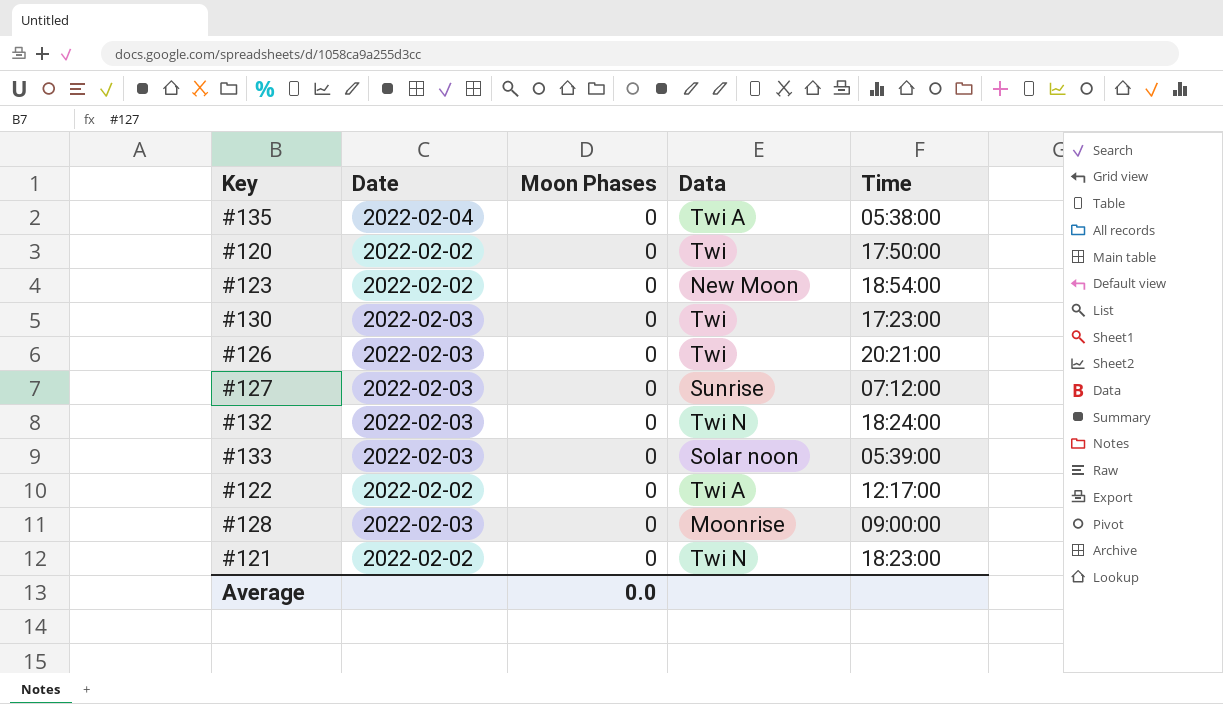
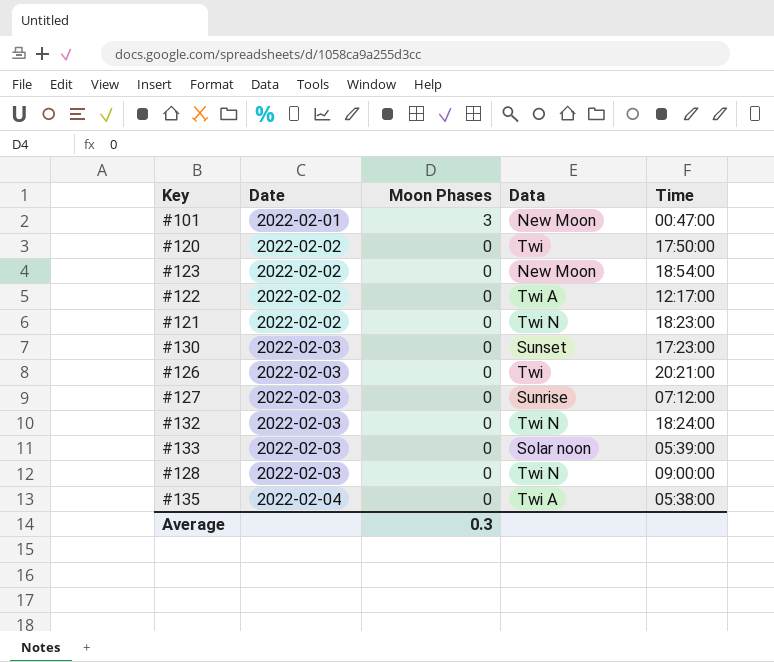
row order: none -> Date ascending
row #101: none -> 2022-02-01 | 3 | New Moon | 00:47:00
#130 | Data: Twi -> Sunset
#128 | Data: Moonrise -> Twi N
Average | Moon Phases: 0.0 -> 0.3

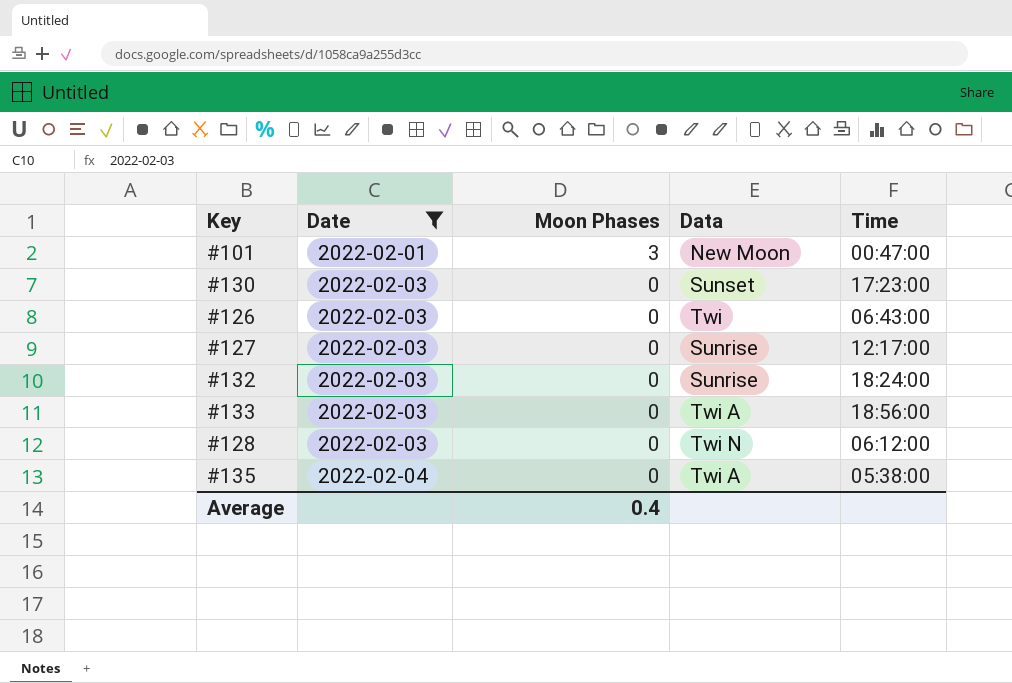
filter: none -> Date != 2022-02-02
#126 | Time: 20:21:00 -> 06:43:00
#127 | Time: 07:12:00 -> 12:17:00
#132 | Data: Twi N -> Sunrise
#133 | Data: Solar noon -> Twi A
#133 | Time: 05:39:00 -> 18:56:00
#128 | Time: 09:00:00 -> 06:12:00
Average | Moon Phases: 0.3 -> 0.4

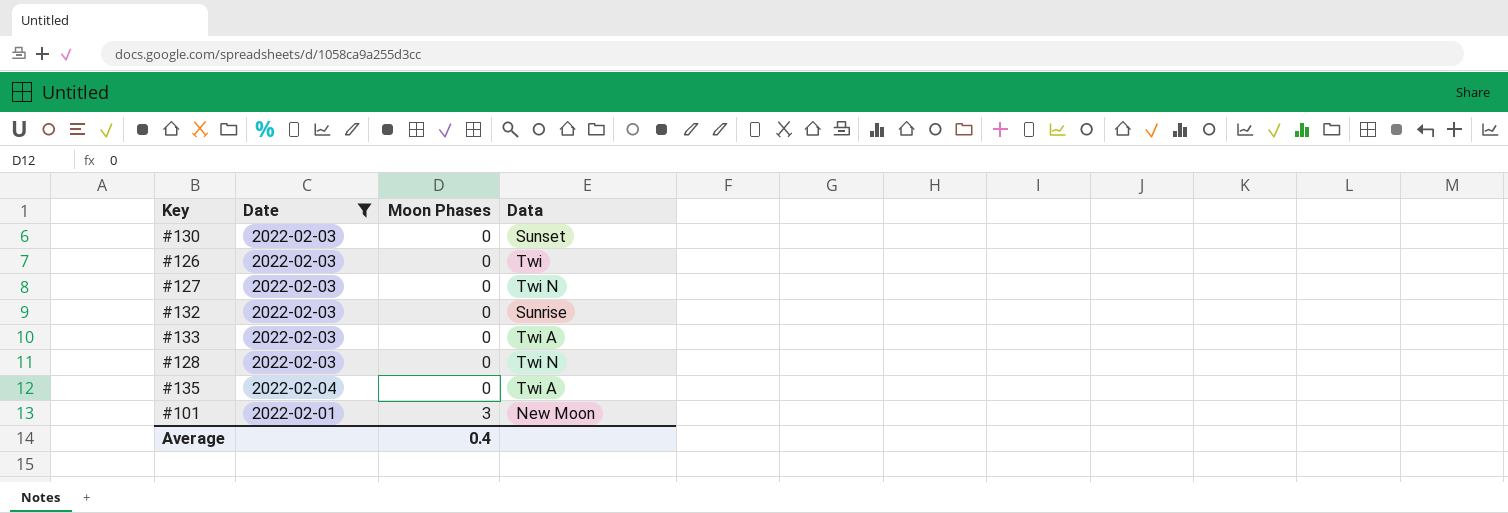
row order: Date ascending -> Moon Phases ascending
column Time | position: 5 -> none
#127 | Data: Sunrise -> Twi N

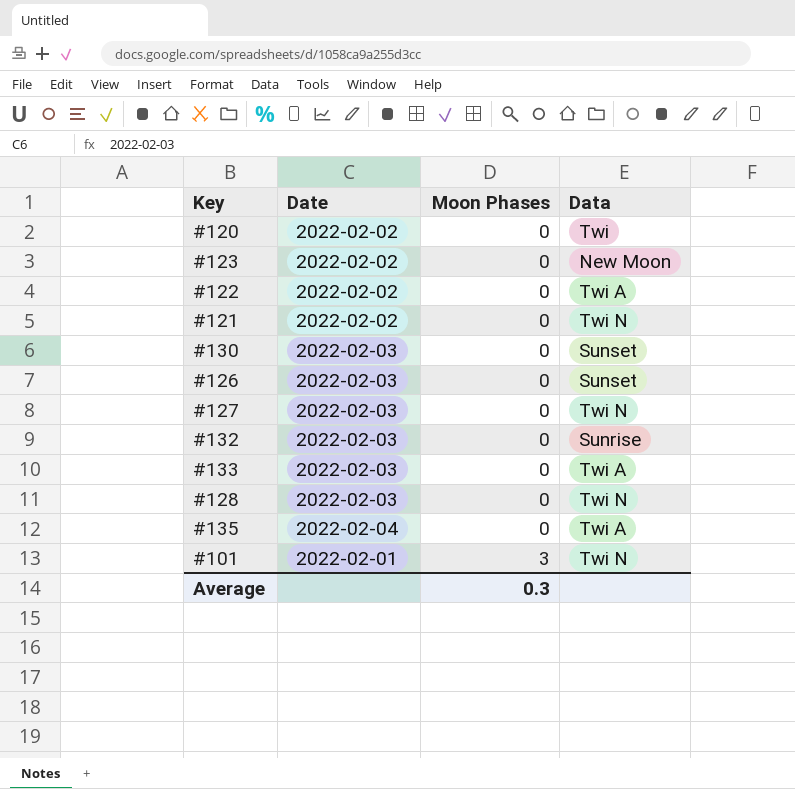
filter: Date != 2022-02-02 -> none
#126 | Data: Twi -> Sunset
#101 | Data: New Moon -> Twi N
Average | Moon Phases: 0.4 -> 0.3

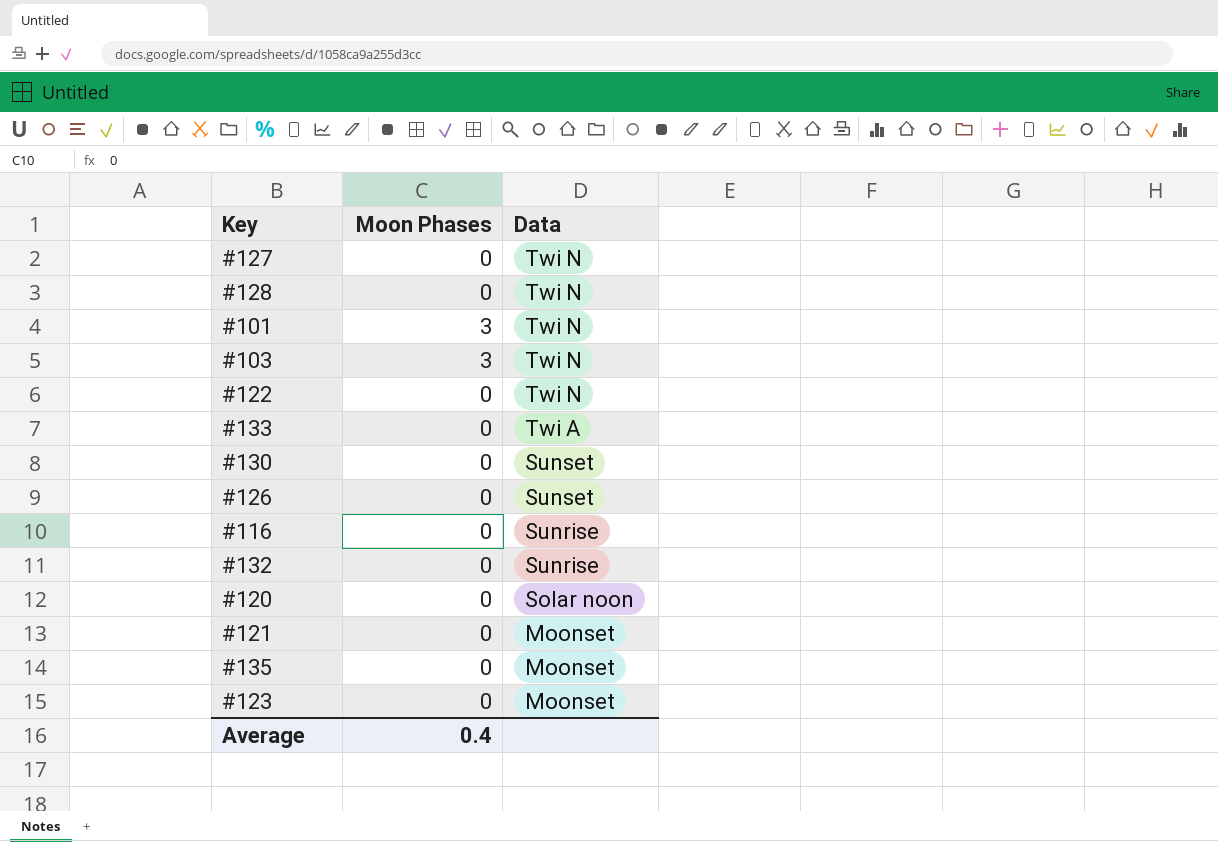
row order: Moon Phases ascending -> Data descending
column Date | position: 2 -> none
row #103: none -> 3 | Twi N
#122 | Data: Twi A -> Twi N
row #116: none -> 0 | Sunrise
#120 | Data: Twi -> Solar noon
#121 | Data: Twi N -> Moonset
#135 | Data: Twi A -> Moonset
#123 | Data: New Moon -> Moonset
Average | Moon Phases: 0.3 -> 0.4

